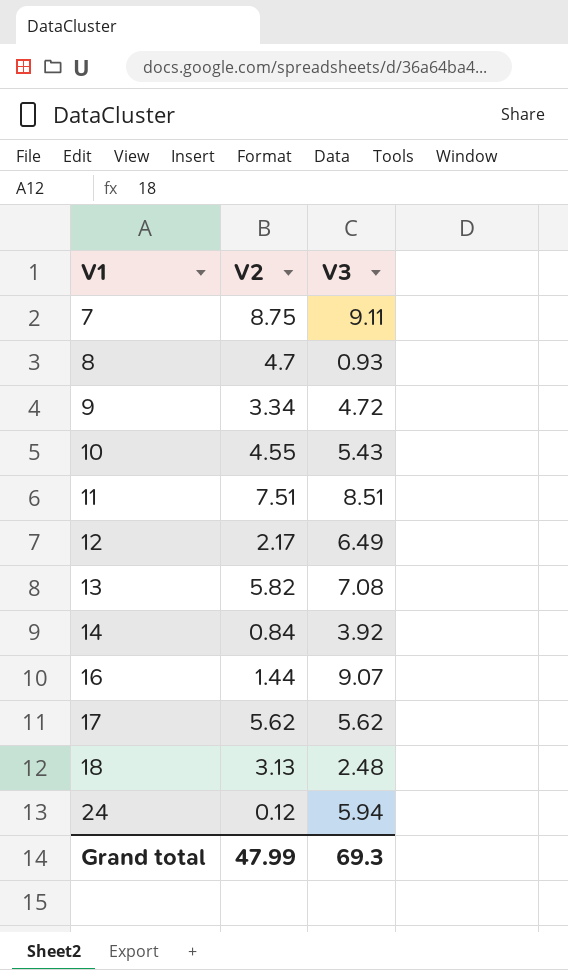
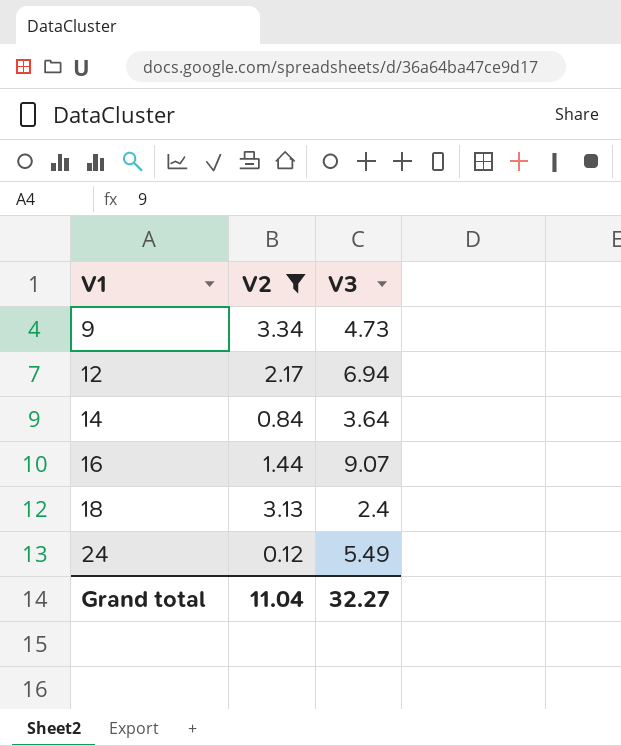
filter: none -> V2 <= 3.34
9 | V3: 4.72 -> 4.73
12 | V3: 6.49 -> 6.94
14 | V3: 3.92 -> 3.64
18 | V3: 2.48 -> 2.4
24 | V3: 5.94 -> 5.49
Grand total | V2: 47.99 -> 11.04
Grand total | V3: 69.3 -> 32.27

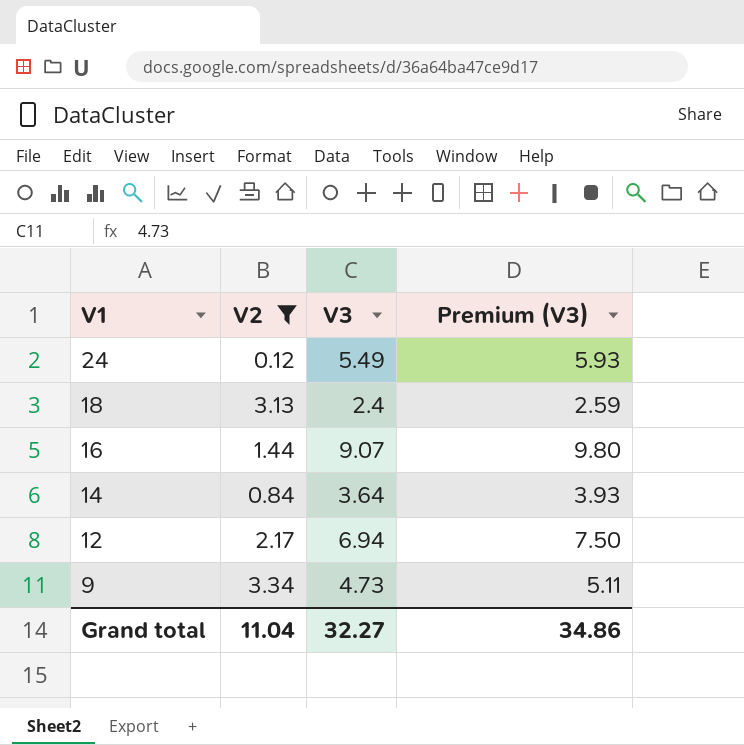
row order: V1 ascending -> V1 descending
column Premium (V3) | formula: none -> [V3] * 1.08

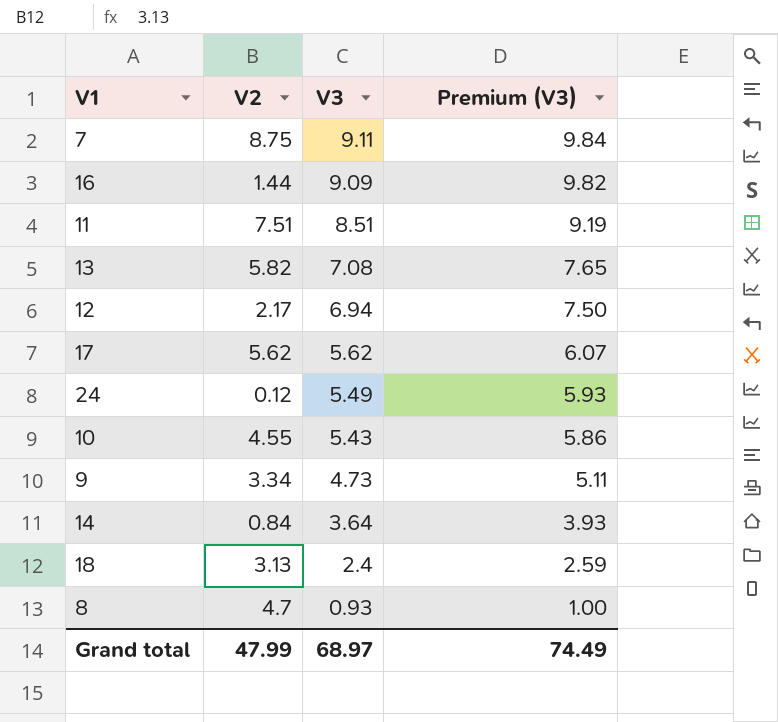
filter: V2 <= 3.34 -> none
row order: V1 descending -> V3 descending
16 | V3: 9.07 -> 9.09
16 | Premium (V3): 9.80 -> 9.82
Grand total | V2: 11.04 -> 47.99
Grand total | V3: 32.27 -> 68.97
Grand total | Premium (V3): 34.86 -> 74.49

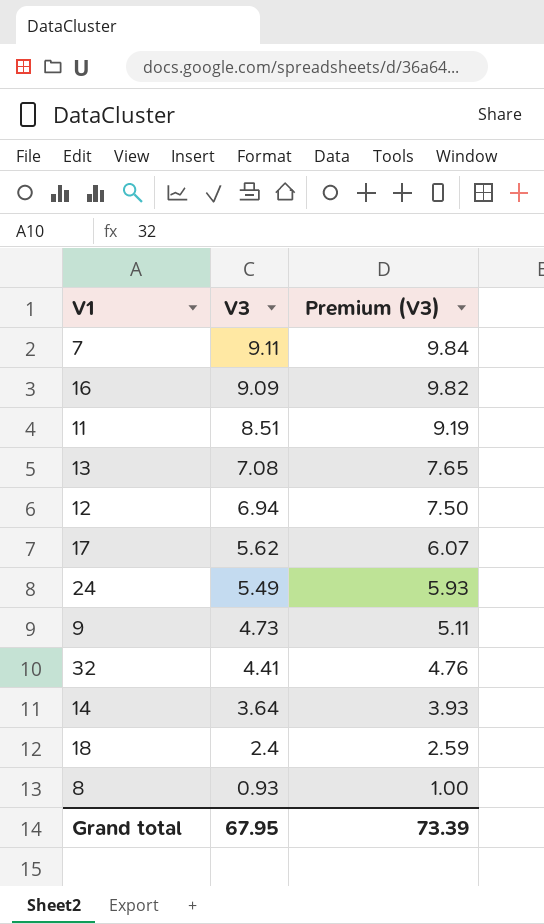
column V2 | position: 2 -> none
row 10: 4.55 | 5.43 | 5.86 -> none
row 32: none -> 4.41 | 4.76
Grand total | V3: 68.97 -> 67.95
Grand total | Premium (V3): 74.49 -> 73.39

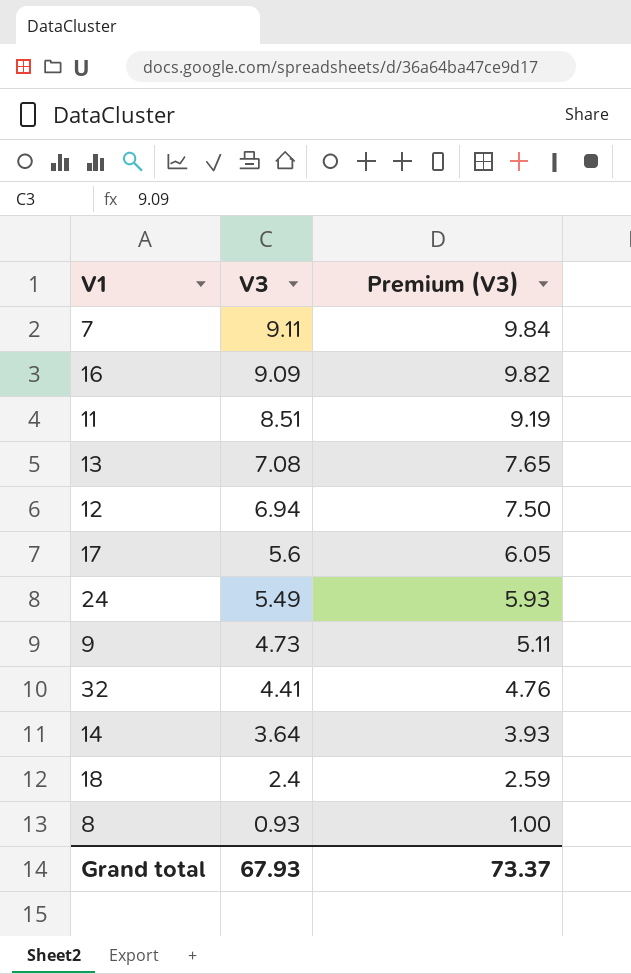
17 | V3: 5.62 -> 5.6
17 | Premium (V3): 6.07 -> 6.05
Grand total | V3: 67.95 -> 67.93
Grand total | Premium (V3): 73.39 -> 73.37

